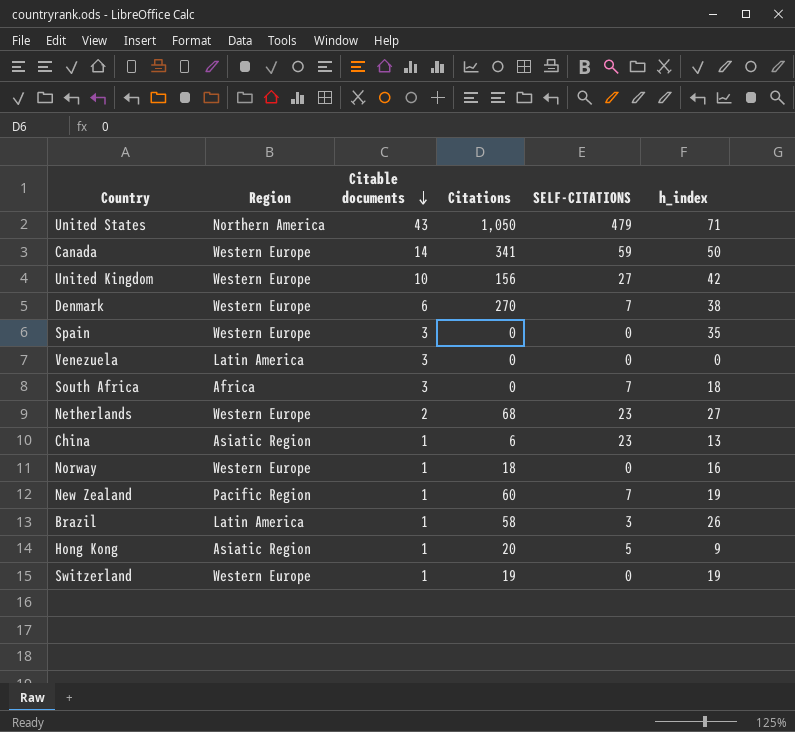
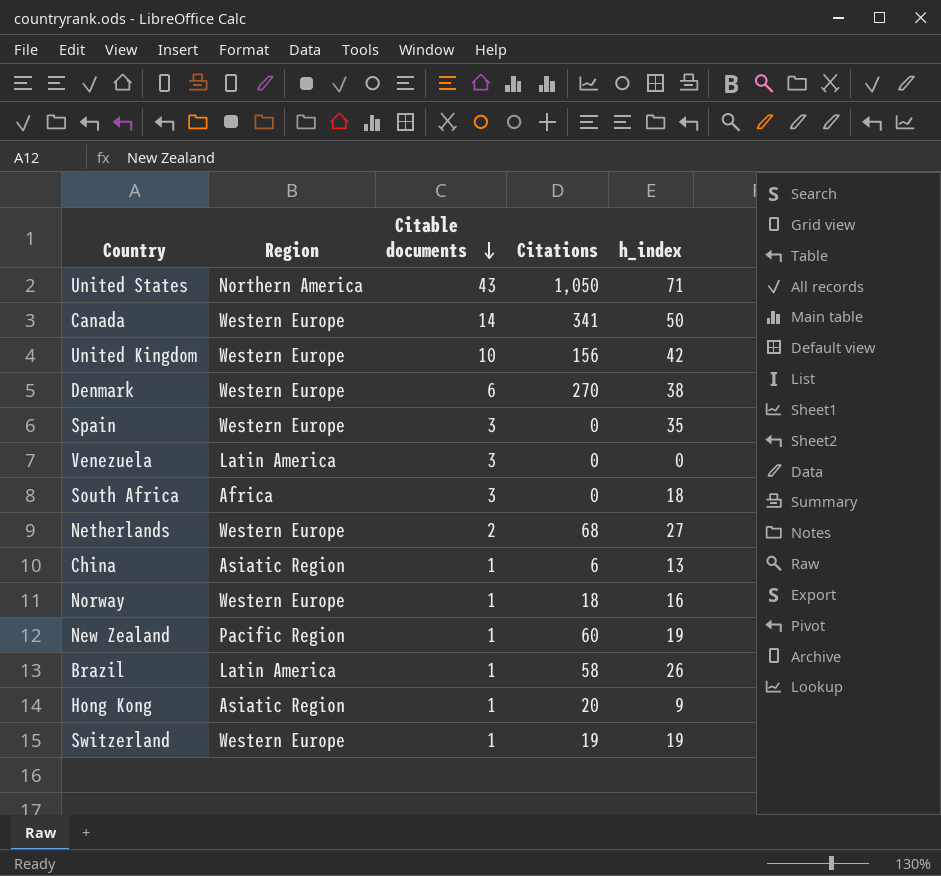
column SELF-CITATIONS | position: 5 -> none

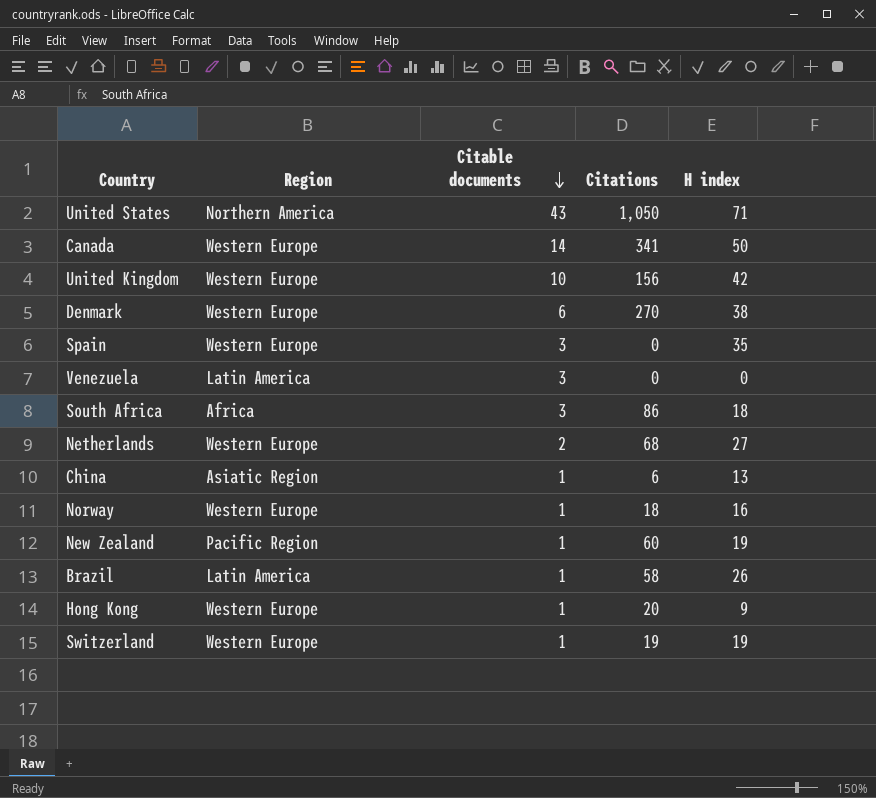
column name: h_index -> H index
South Africa | Citations: 0 -> 86
Hong Kong | Region: Asiatic Region -> Western Europe

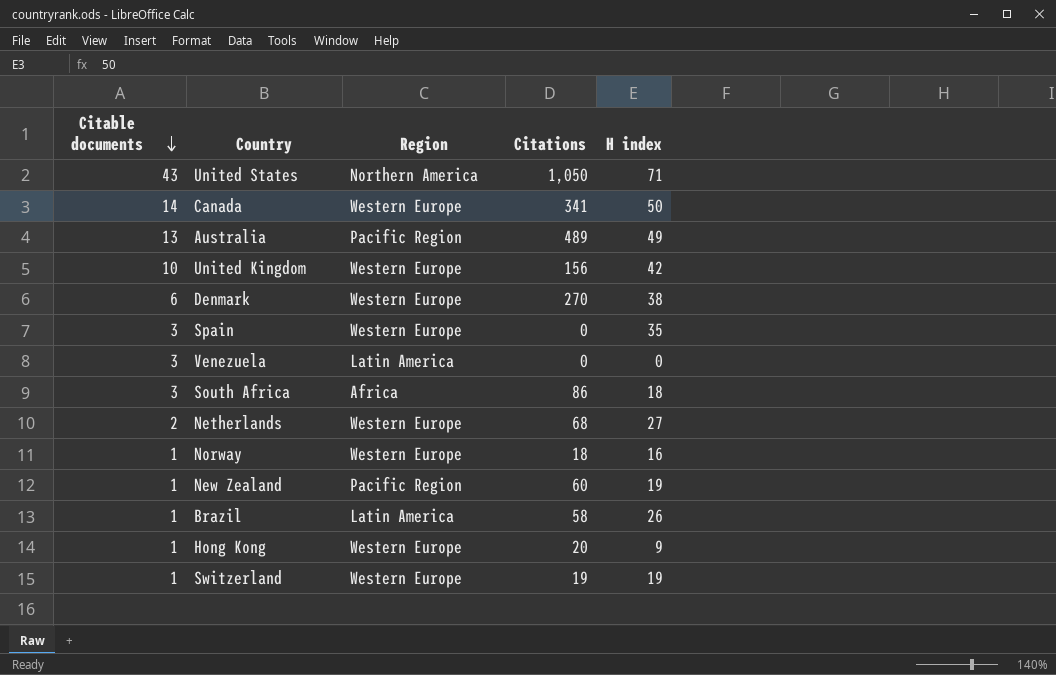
column Citable documents | position: 3 -> 1
row China: Asiatic Region | 1 | 6 | 13 -> none
row Australia: none -> 13 | Pacific Region | 489 | 49

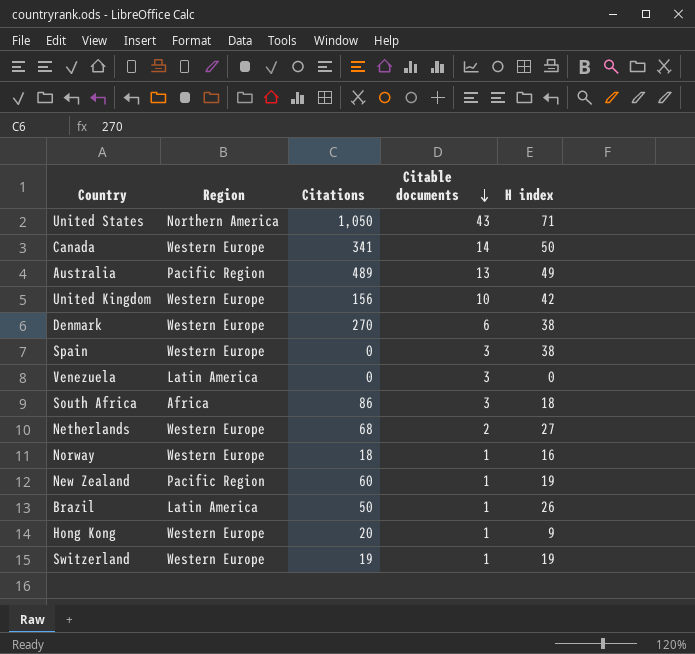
column Citable documents | position: 1 -> 4
Spain | H index: 35 -> 38
Brazil | Citations: 58 -> 50

